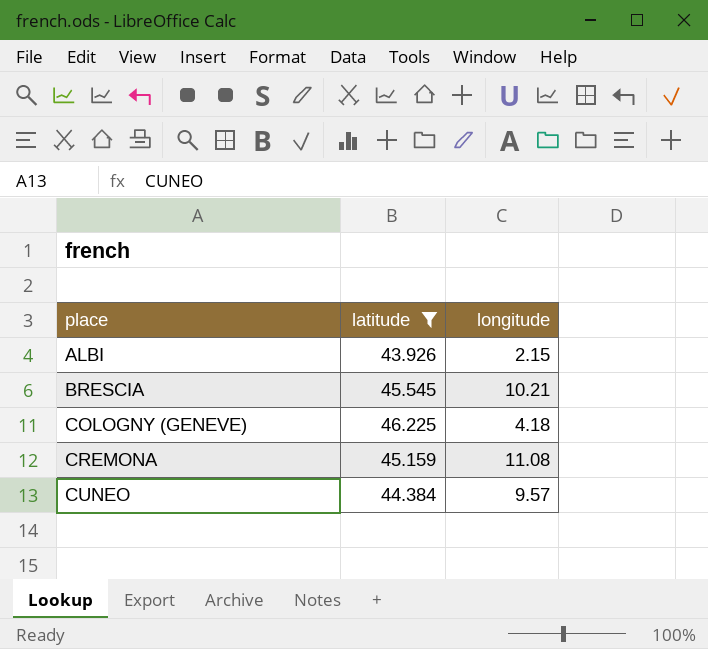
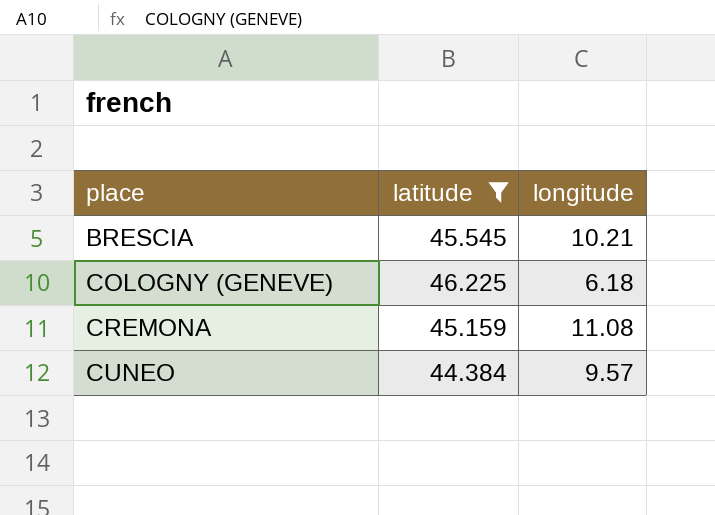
row ALBI: 43.926 | 2.15 -> none
COLOGNY (GENEVE) | longitude: 4.18 -> 6.18

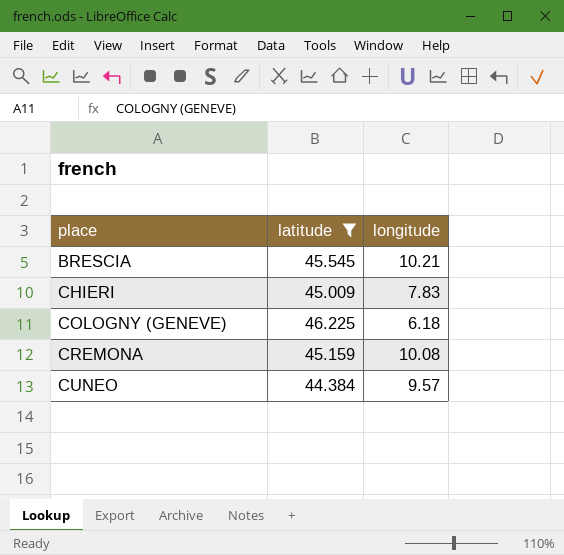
row CHIERI: none -> 45.009 | 7.83
CREMONA | longitude: 11.08 -> 10.08

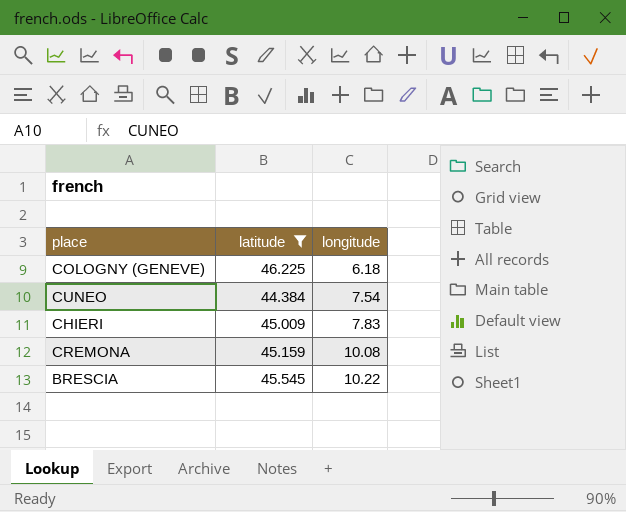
row order: place ascending -> longitude ascending
CUNEO | longitude: 9.57 -> 7.54
BRESCIA | longitude: 10.21 -> 10.22

